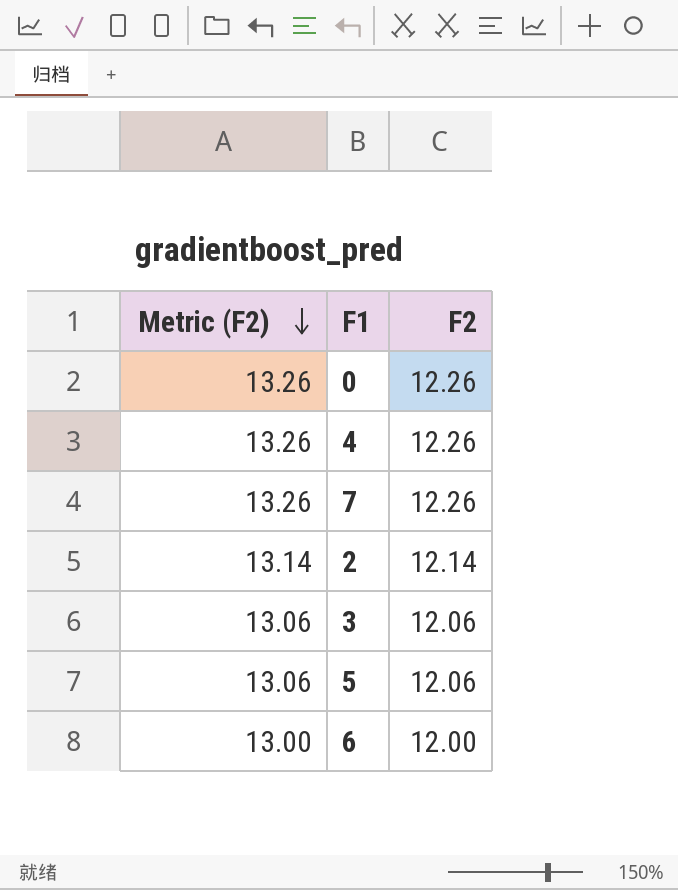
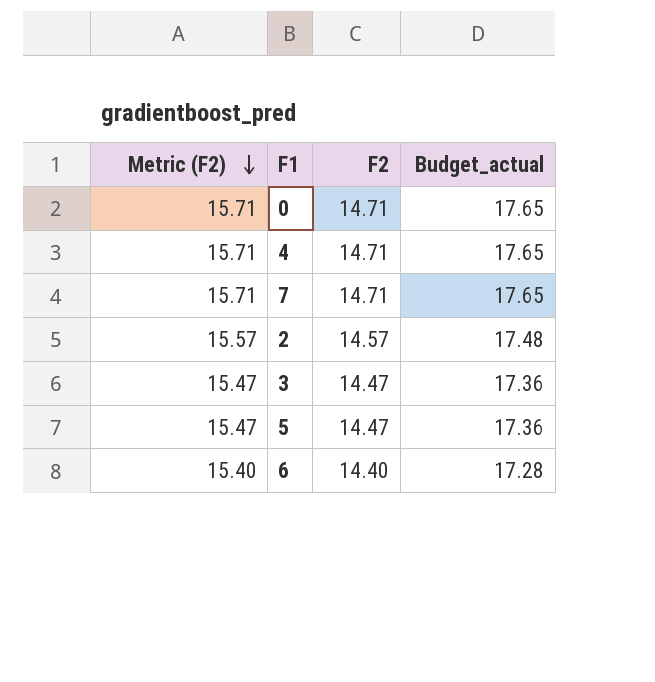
column Budget_actual | formula: none -> [F2] * 1.2
0 | Metric (F2): 13.26 -> 15.71
0 | F2: 12.26 -> 14.71
4 | Metric (F2): 13.26 -> 15.71
4 | F2: 12.26 -> 14.71
7 | Metric (F2): 13.26 -> 15.71
7 | F2: 12.26 -> 14.71
2 | Metric (F2): 13.14 -> 15.57
2 | F2: 12.14 -> 14.57
3 | Metric (F2): 13.06 -> 15.47
3 | F2: 12.06 -> 14.47
5 | Metric (F2): 13.06 -> 15.47
5 | F2: 12.06 -> 14.47
6 | Metric (F2): 13.00 -> 15.40
6 | F2: 12.00 -> 14.40

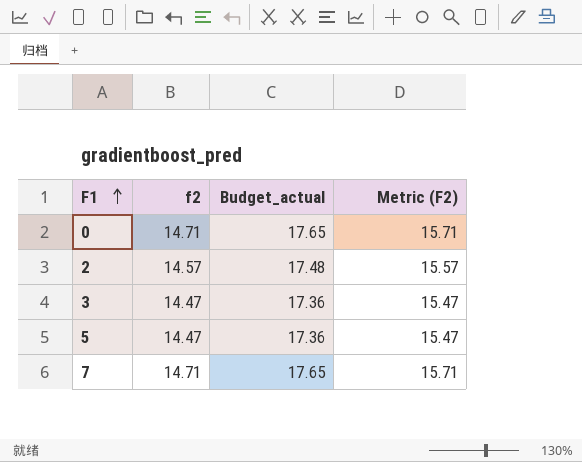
row order: Metric (F2) descending -> F1 ascending
column name: F2 -> f2
column Metric (F2) | position: 1 -> 4
row 4: 15.71 | 14.71 | 17.65 -> none
row 6: 15.40 | 14.40 | 17.28 -> none

